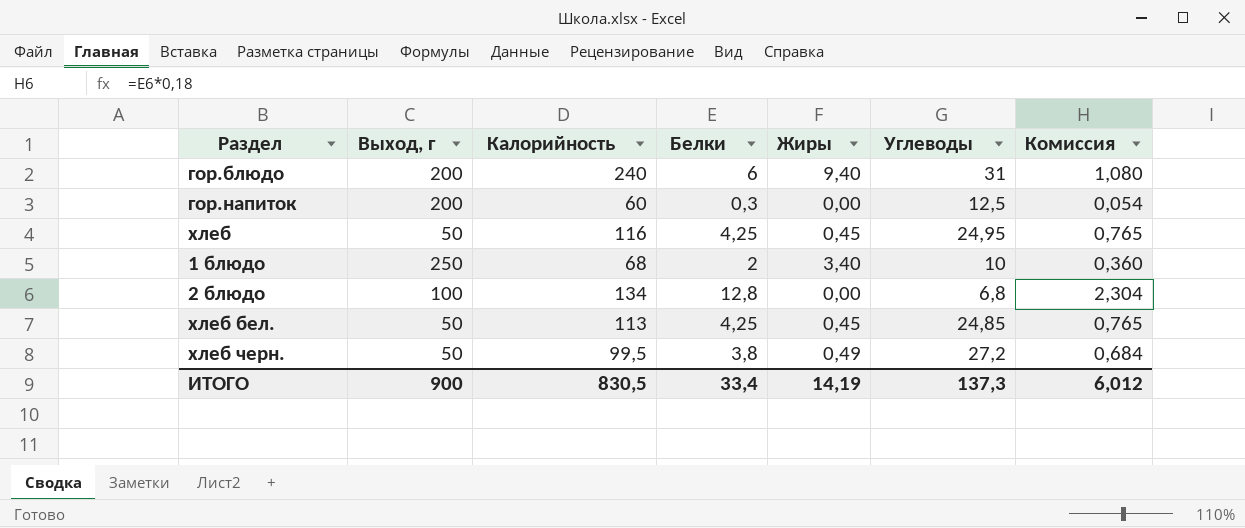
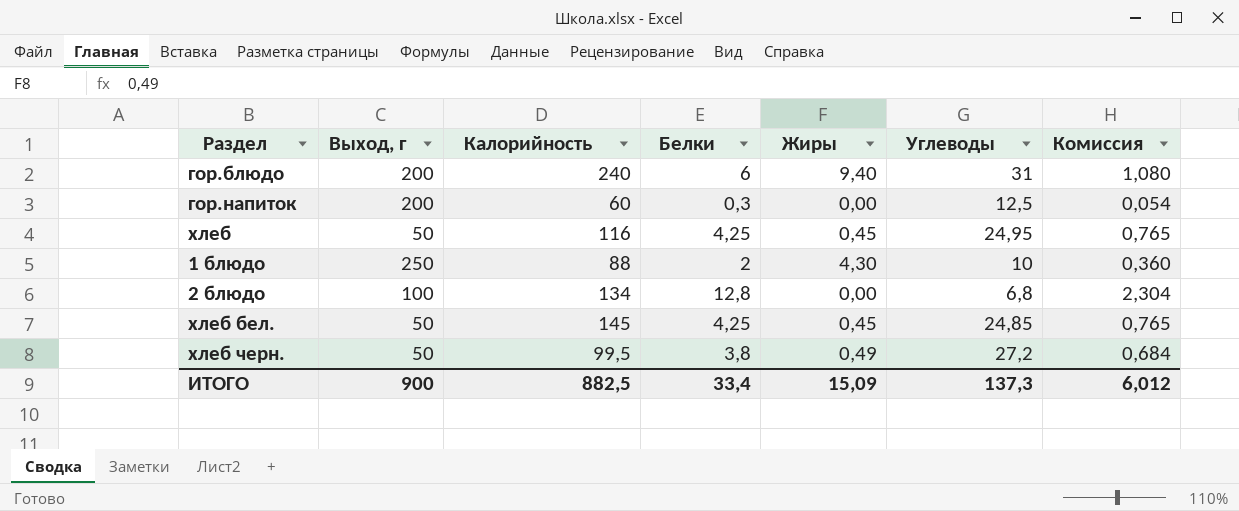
1 блюдо | Калорийность: 68 -> 88
1 блюдо | Жиры: 3,40 -> 4,30
хлеб бел. | Калорийность: 113 -> 145
ИТОГО | Калорийность: 830,5 -> 882,5
ИТОГО | Жиры: 14,19 -> 15,09

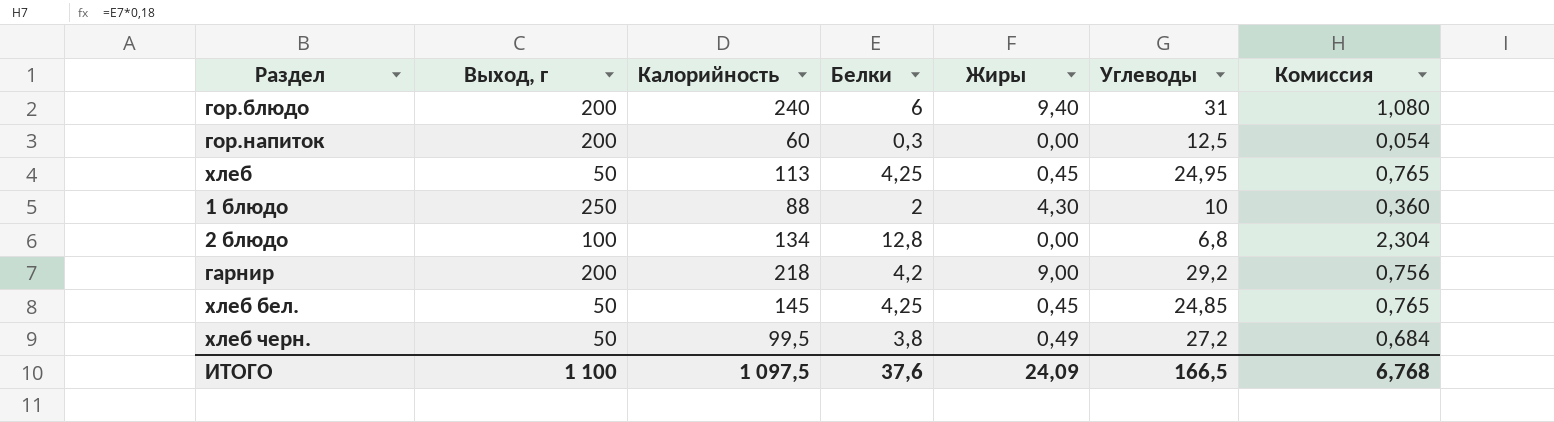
хлеб | Калорийность: 116 -> 113
row гарнир: none -> 200 | 218 | 4,2 | 9,00 | 29,2 | 0,756
ИТОГО | Выход, г: 900 -> 1 100
ИТОГО | Калорийность: 882,5 -> 1 097,5
ИТОГО | Белки: 33,4 -> 37,6
ИТОГО | Жиры: 15,09 -> 24,09
ИТОГО | Углеводы: 137,3 -> 166,5
ИТОГО | Комиссия: 6,012 -> 6,768

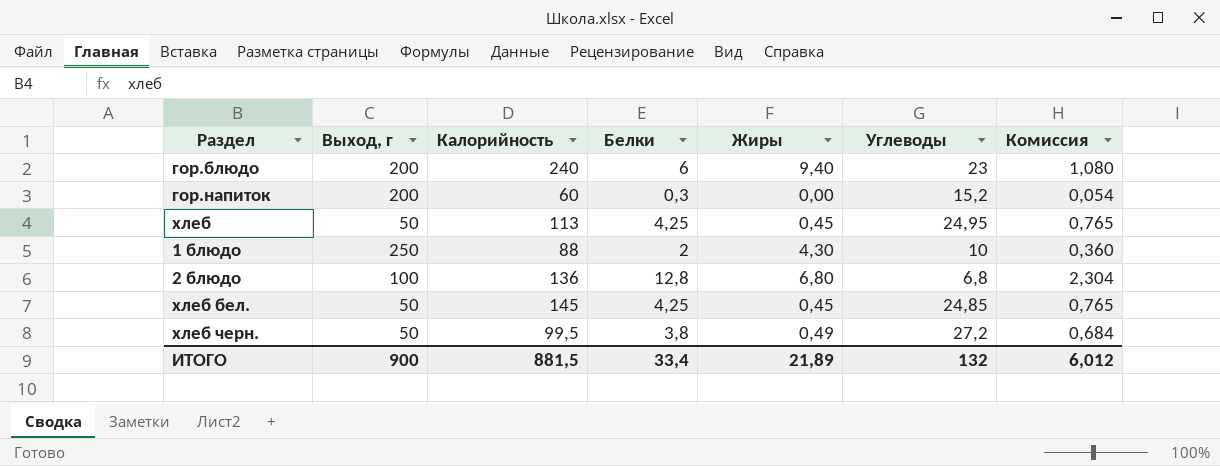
row гарнир: 200 | 218 | 4,2 | 9,00 | 29,2 | 0,756 -> none
гор.блюдо | Углеводы: 31 -> 23
гор.напиток | Углеводы: 12,5 -> 15,2
2 блюдо | Калорийность: 134 -> 136
2 блюдо | Жиры: 0,00 -> 6,80
ИТОГО | Выход, г: 1 100 -> 900
ИТОГО | Калорийность: 1 097,5 -> 881,5
ИТОГО | Белки: 37,6 -> 33,4
ИТОГО | Жиры: 24,09 -> 21,89
ИТОГО | Углеводы: 166,5 -> 132
ИТОГО | Комиссия: 6,768 -> 6,012

